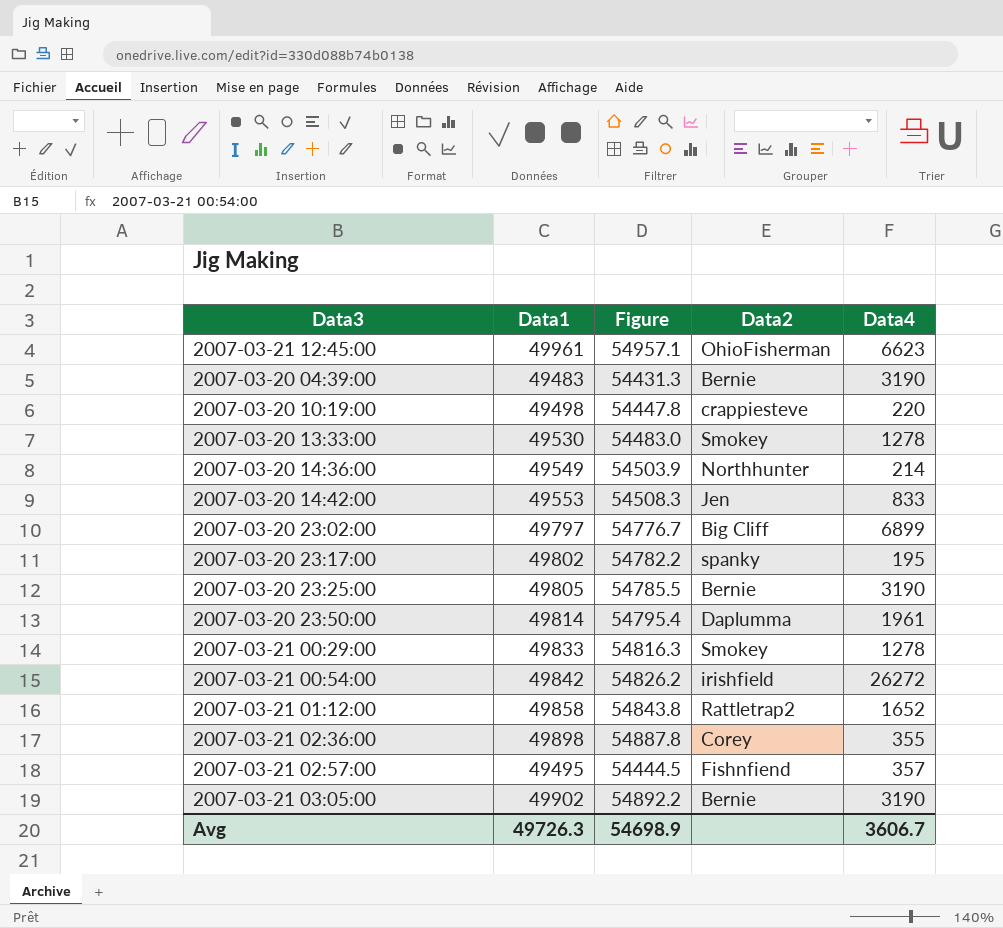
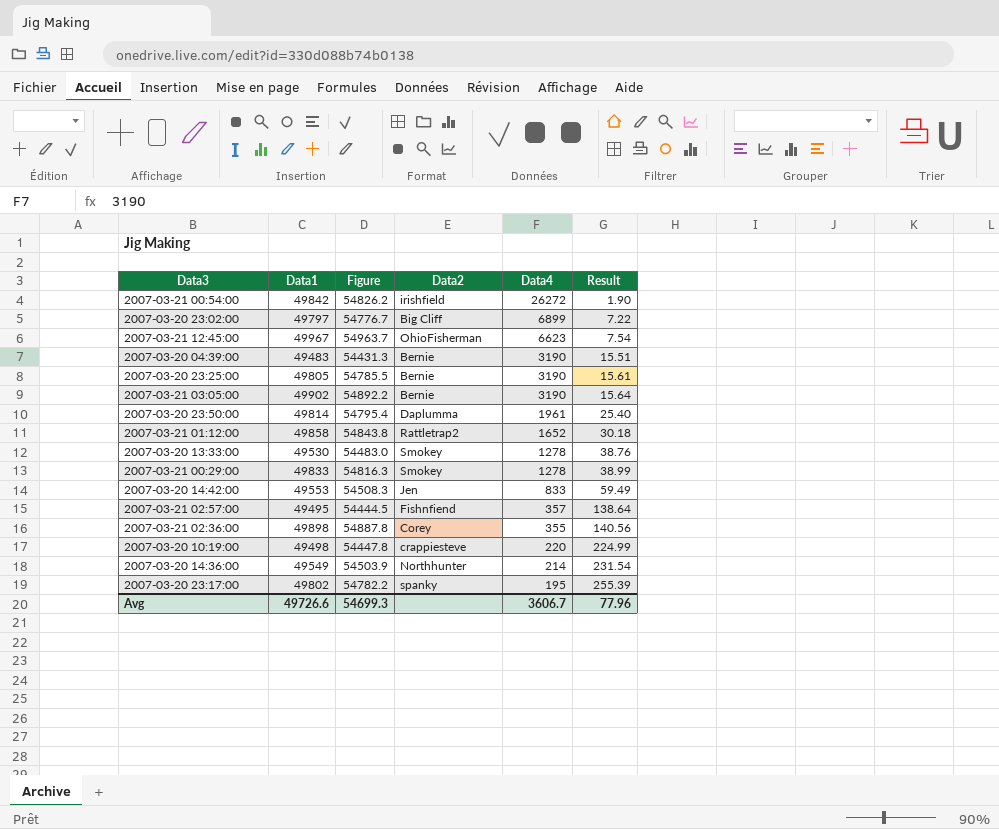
row order: none -> Data4 descending
column Result | formula: none -> [Data1] / [Data4]
2007-03-21 12:45:00 | Data1: 49961 -> 49967
2007-03-21 12:45:00 | Figure: 54957.1 -> 54963.7
Avg | Data1: 49726.3 -> 49726.6
Avg | Figure: 54698.9 -> 54699.3

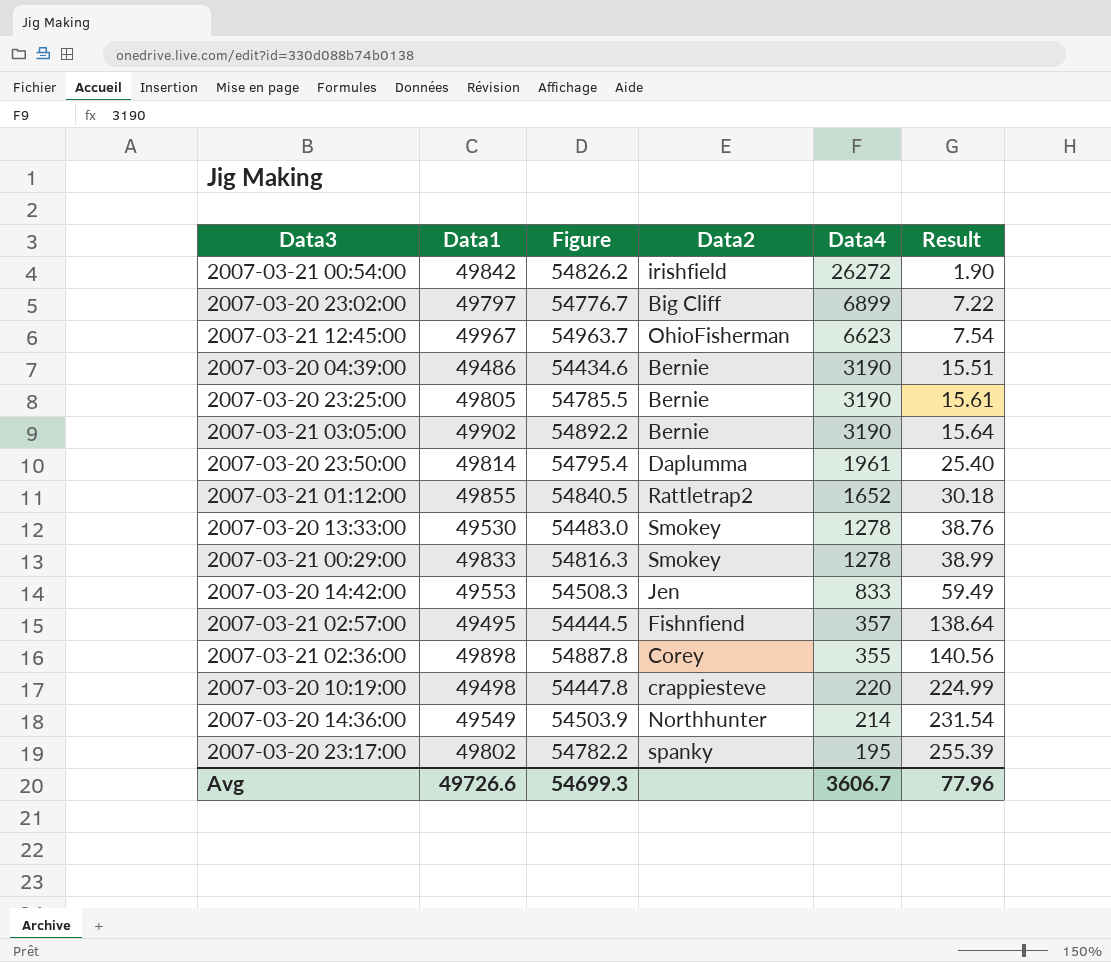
2007-03-20 04:39:00 | Data1: 49483 -> 49486
2007-03-20 04:39:00 | Figure: 54431.3 -> 54434.6
2007-03-21 01:12:00 | Data1: 49858 -> 49855
2007-03-21 01:12:00 | Figure: 54843.8 -> 54840.5

